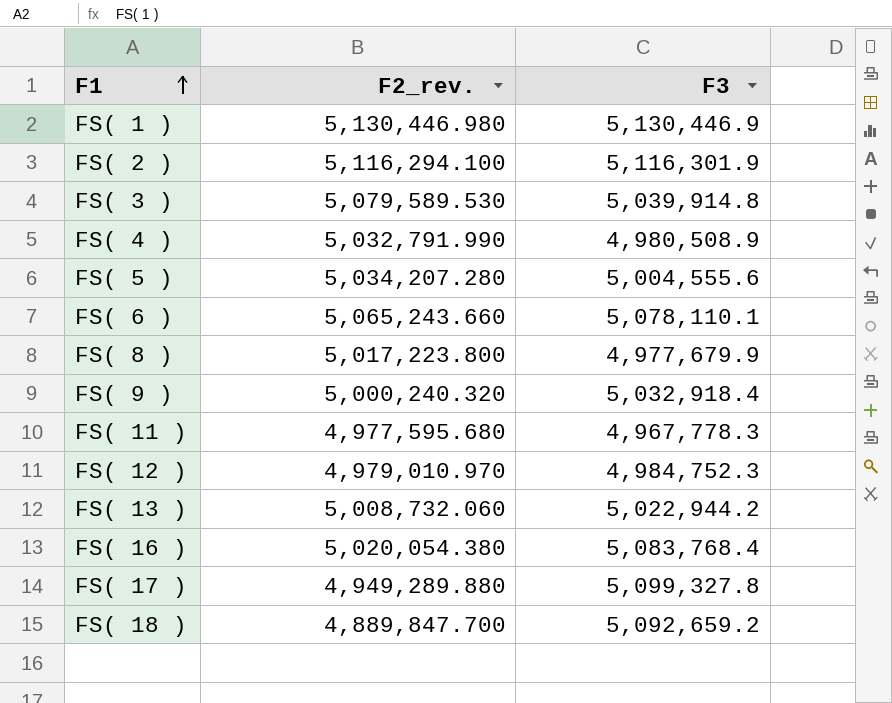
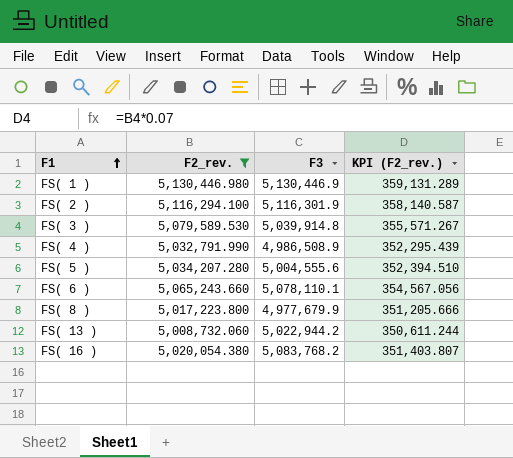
filter: none -> F2_rev. >= 5,008,732.060
column KPI (F2_rev.) | formula: none -> [F2_rev.] * 0.07
FS( 4 ) | F3: 4,980,508.9 -> 4,986,508.9
FS( 16 ) | F3: 5,083,768.4 -> 5,083,768.2

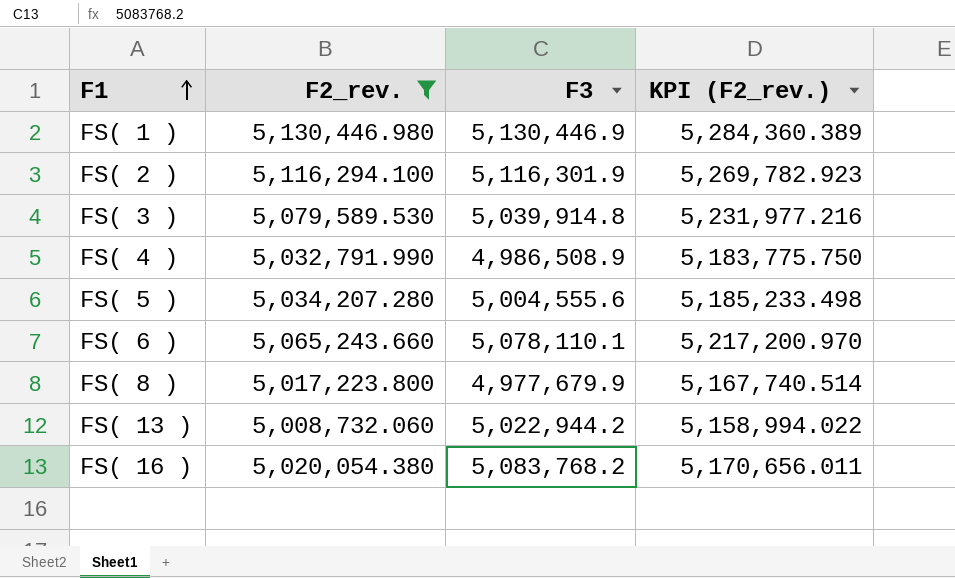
column KPI (F2_rev.) | formula: [F2_rev.] * 0.07 -> [F2_rev.] * 1.03

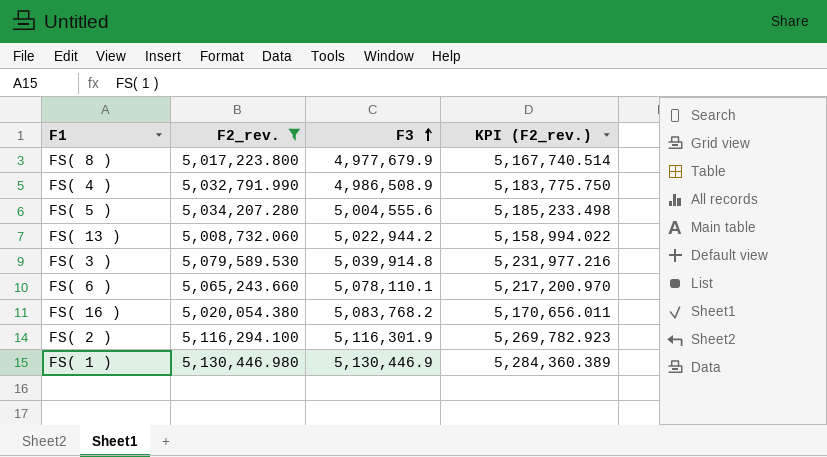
row order: F1 ascending -> F3 ascending

